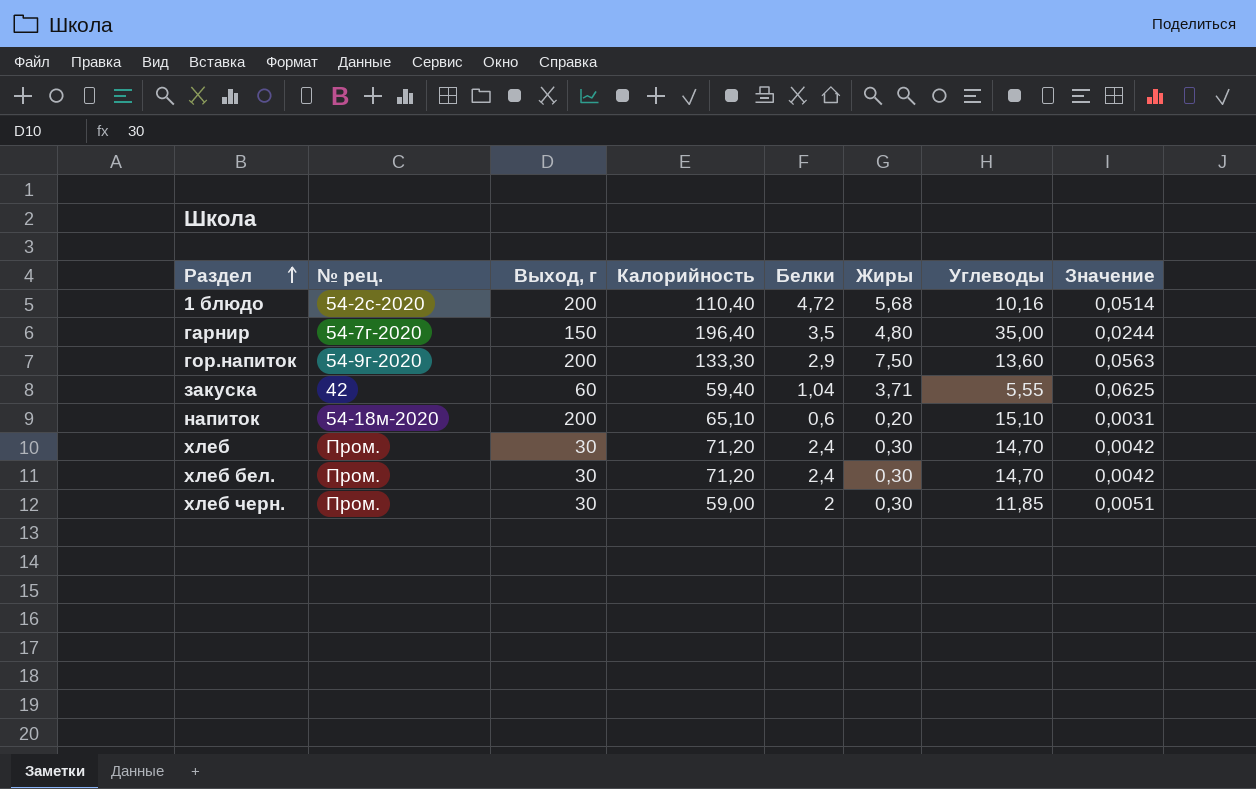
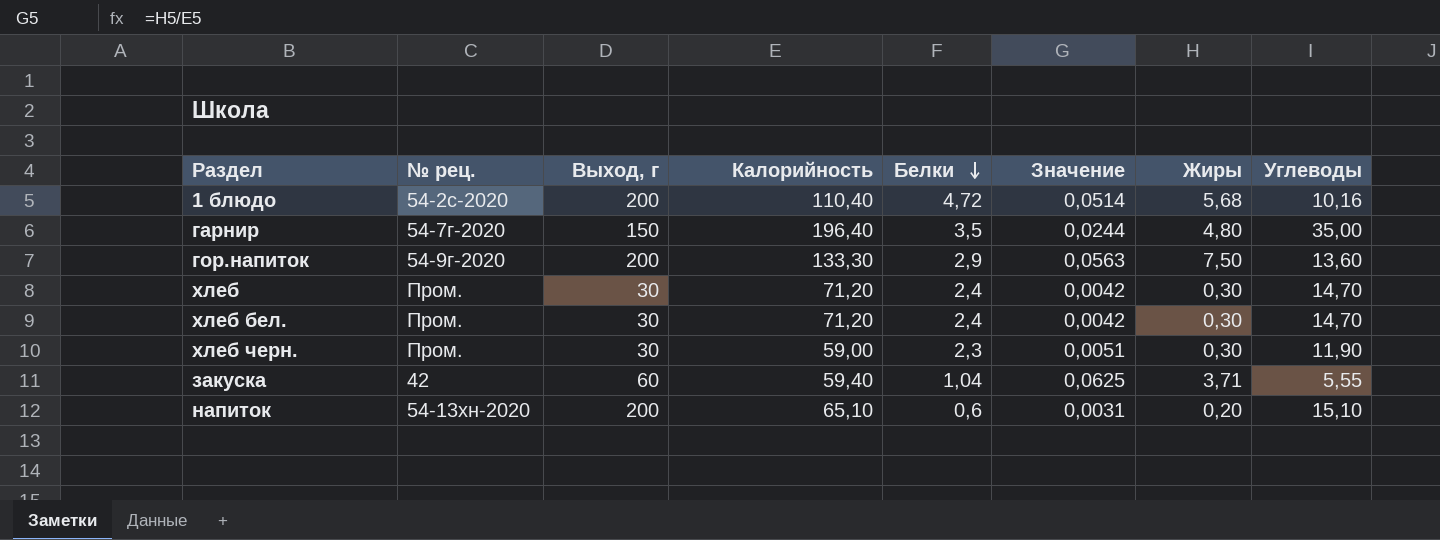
row order: Раздел ascending -> Белки descending
column Значение | position: 8 -> 6
хлеб черн. | Белки: 2 -> 2,3
хлеб черн. | Углеводы: 11,85 -> 11,90
напиток | № рец.: 54-18м-2020 -> 54-13хн-2020

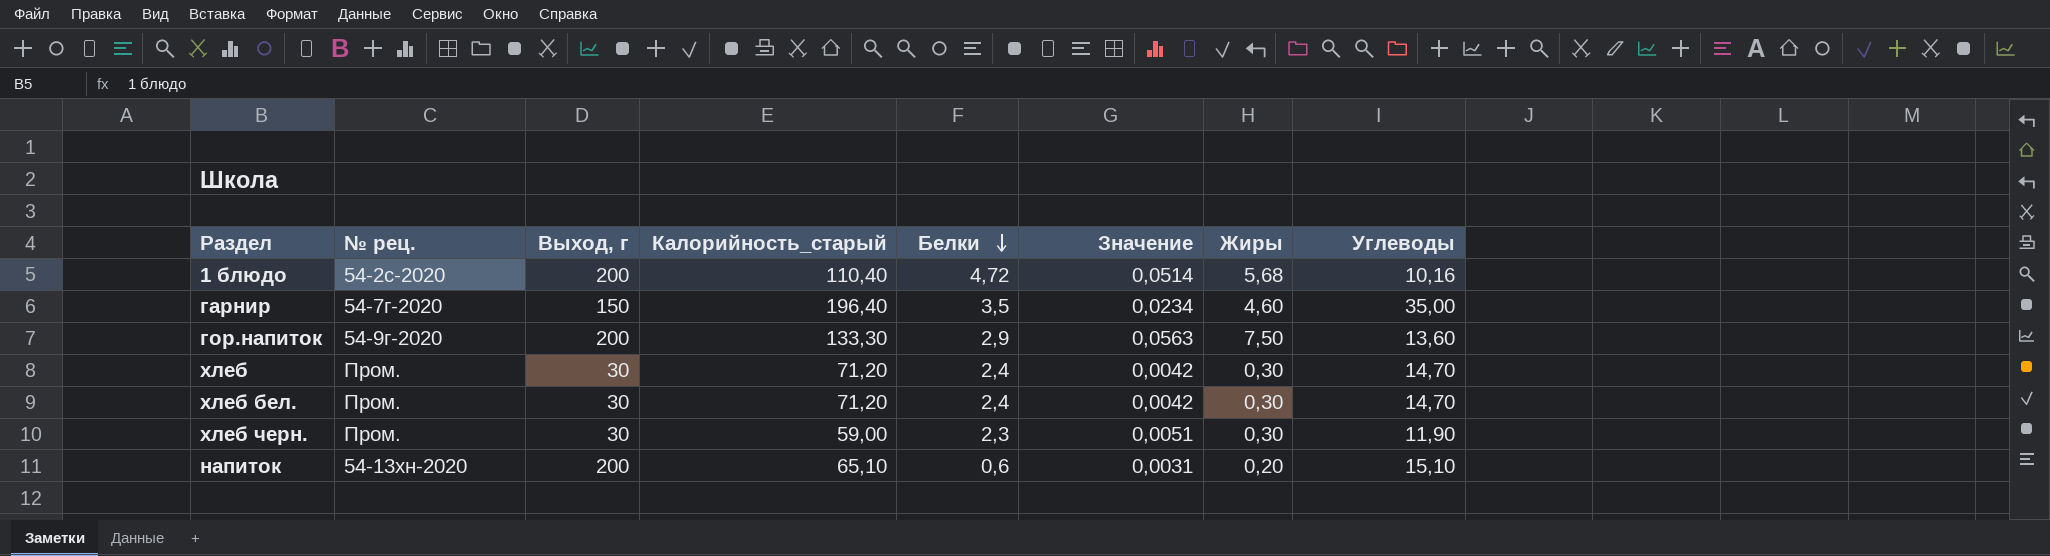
column name: Калорийность -> Калорийность_старый
row закуска: 42 | 60 | 59,40 | 1,04 | 0,0625 | 3,71 | 5,55 -> none
гарнир | Значение: 0,0244 -> 0,0234
гарнир | Жиры: 4,80 -> 4,60

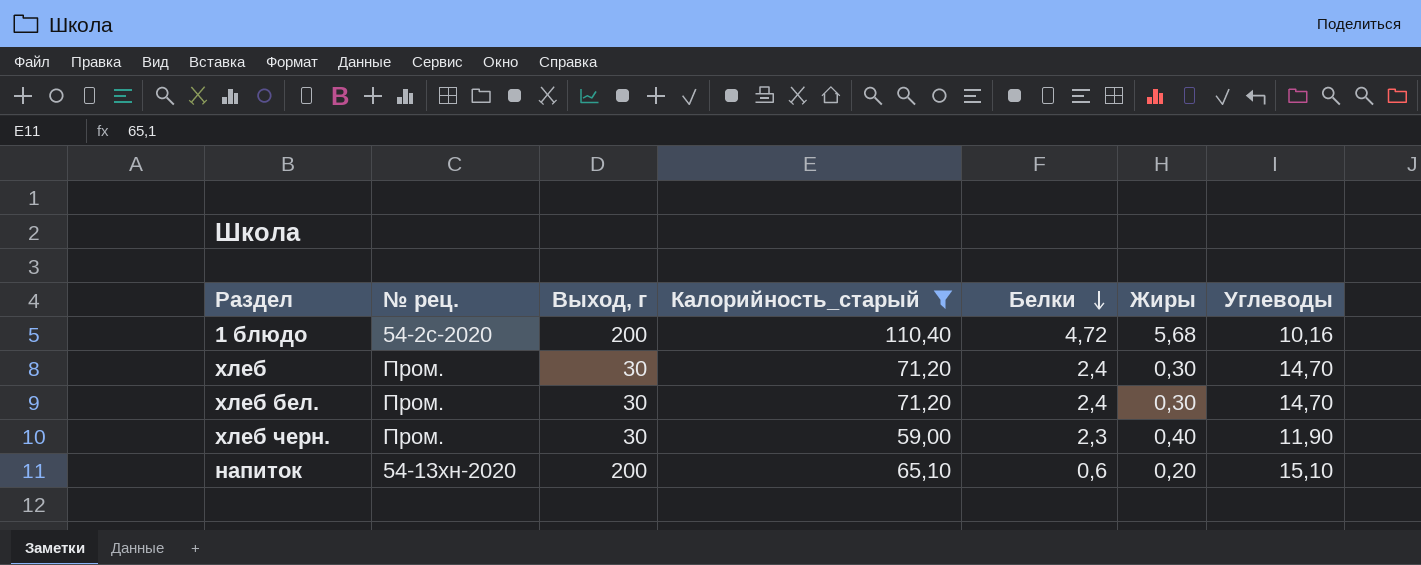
filter: none -> Калорийность_старый <= 110,40
column Значение | formula: [Жиры] / [Калорийность_старый] -> none
хлеб черн. | Жиры: 0,30 -> 0,40

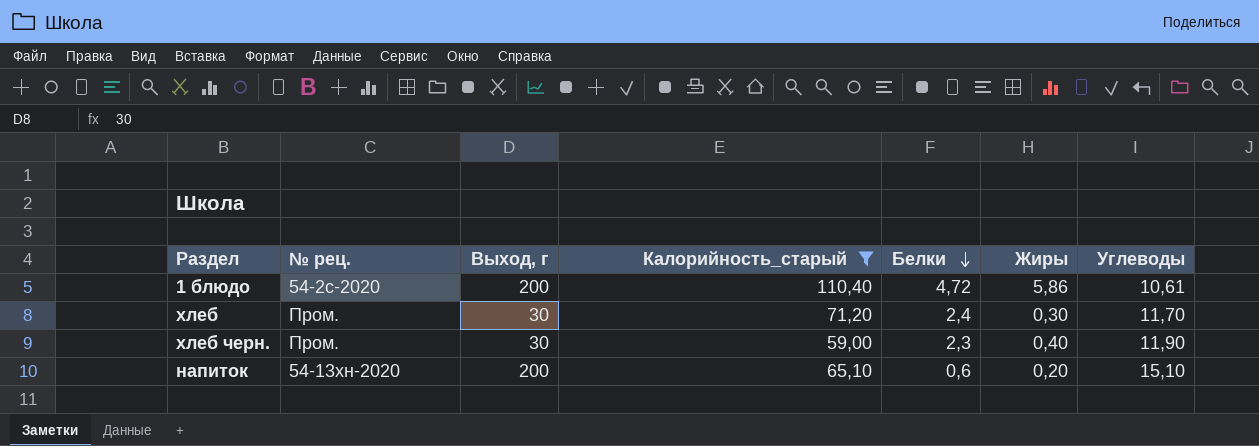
row хлеб бел.: Пром. | 30 | 71,20 | 2,4 | 0,30 | 14,70 -> none
1 блюдо | Жиры: 5,68 -> 5,86
1 блюдо | Углеводы: 10,16 -> 10,61
хлеб | Углеводы: 14,70 -> 11,70

